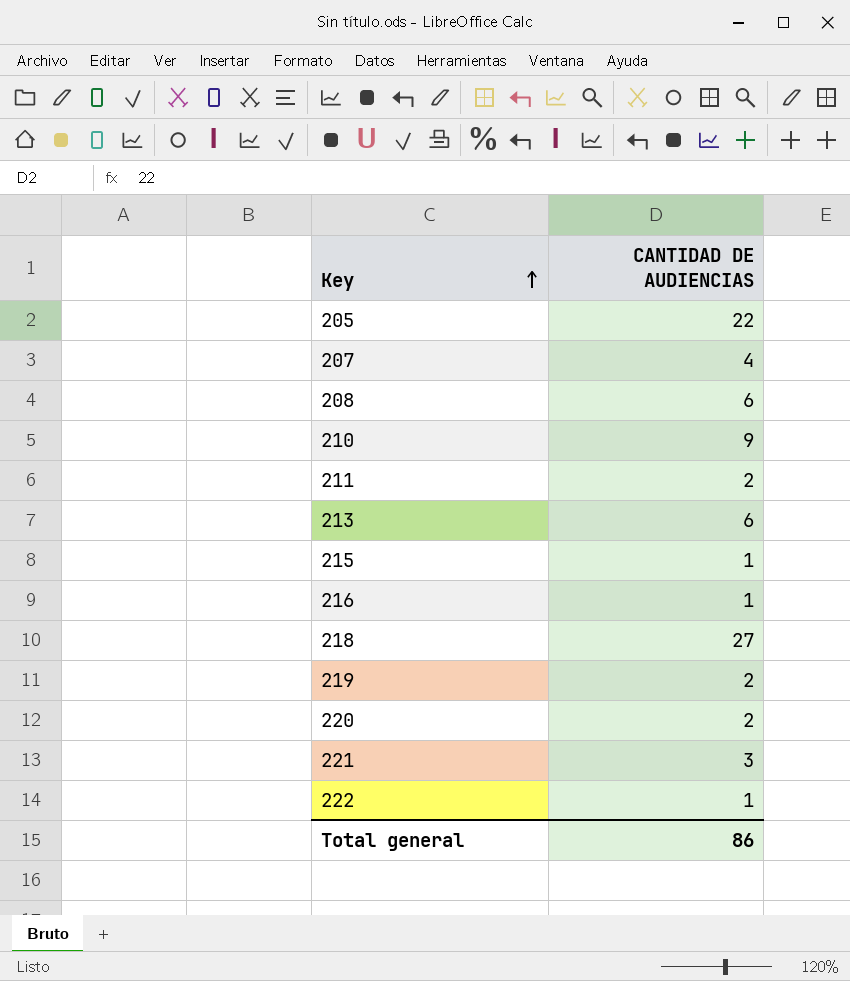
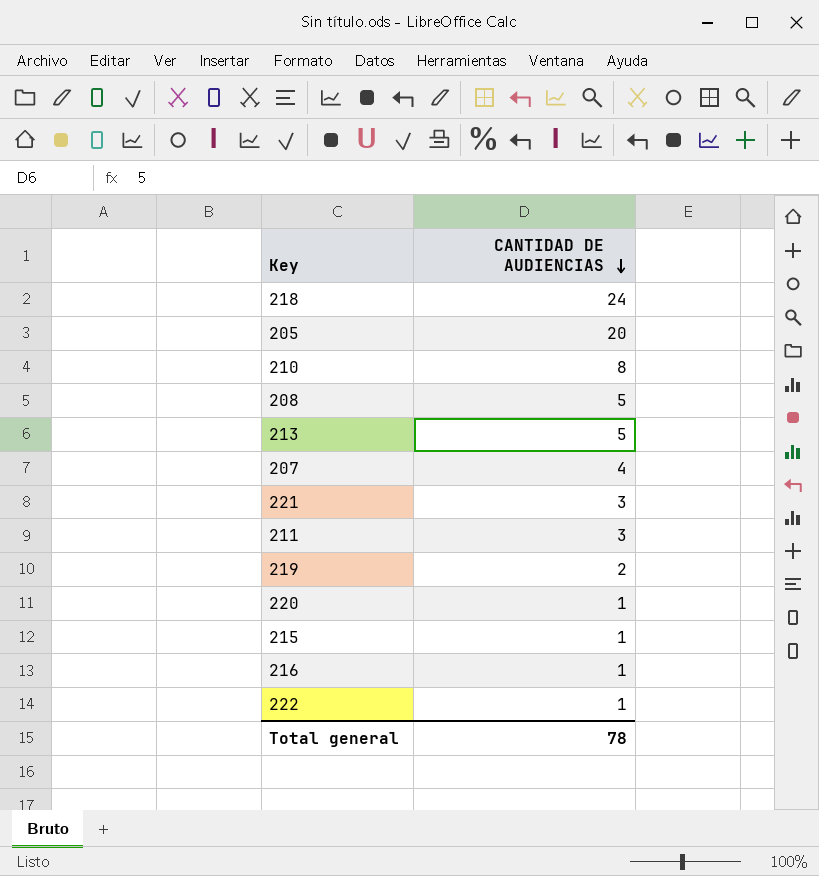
row order: Key ascending -> CANTIDAD DE AUDIENCIAS descending
218 | CANTIDAD DE AUDIENCIAS: 27 -> 24
205 | CANTIDAD DE AUDIENCIAS: 22 -> 20
210 | CANTIDAD DE AUDIENCIAS: 9 -> 8
208 | CANTIDAD DE AUDIENCIAS: 6 -> 5
213 | CANTIDAD DE AUDIENCIAS: 6 -> 5
211 | CANTIDAD DE AUDIENCIAS: 2 -> 3
220 | CANTIDAD DE AUDIENCIAS: 2 -> 1
Total general | CANTIDAD DE AUDIENCIAS: 86 -> 78

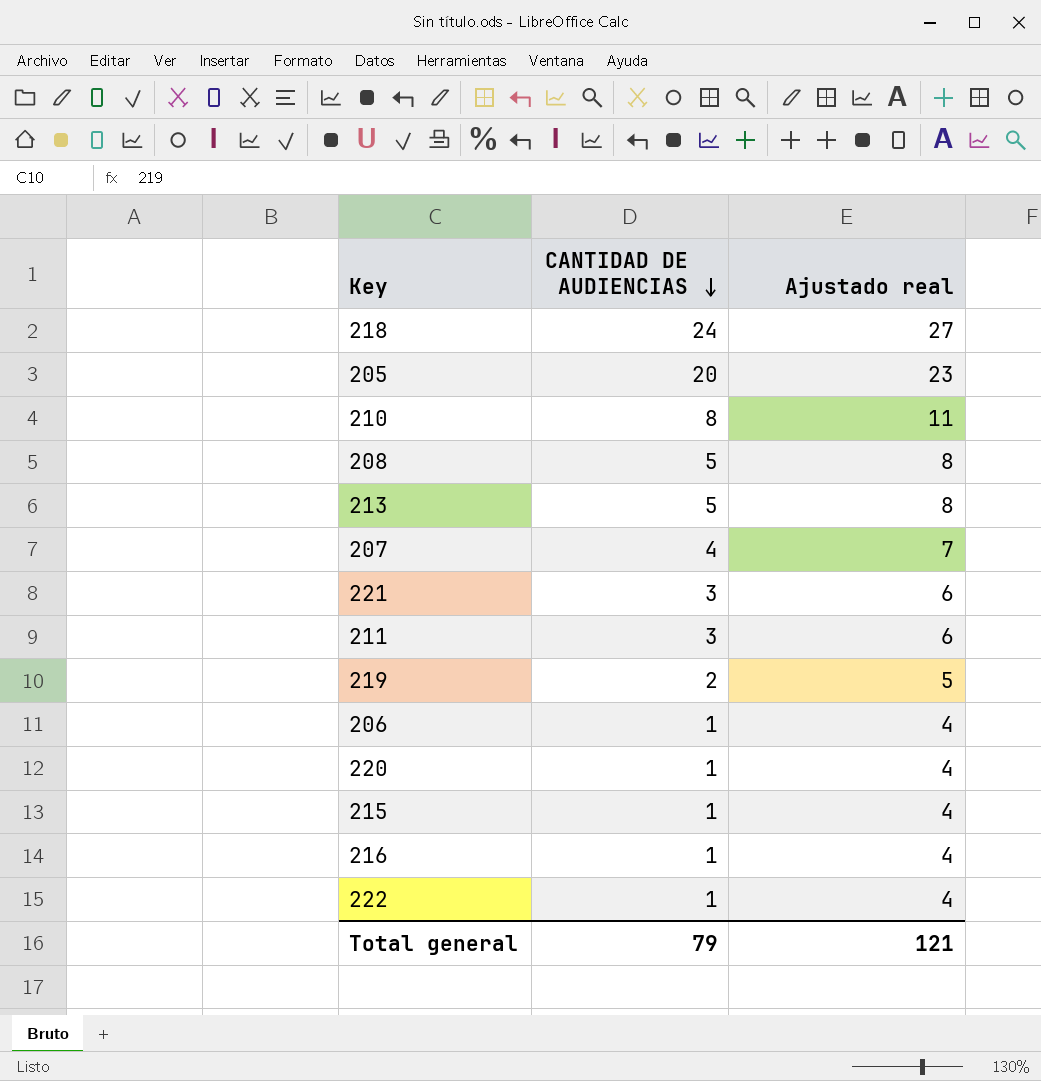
column Ajustado real | formula: none -> [CANTIDAD DE AUDIENCIAS] + 3
row 206: none -> 1 | 4
Total general | CANTIDAD DE AUDIENCIAS: 78 -> 79

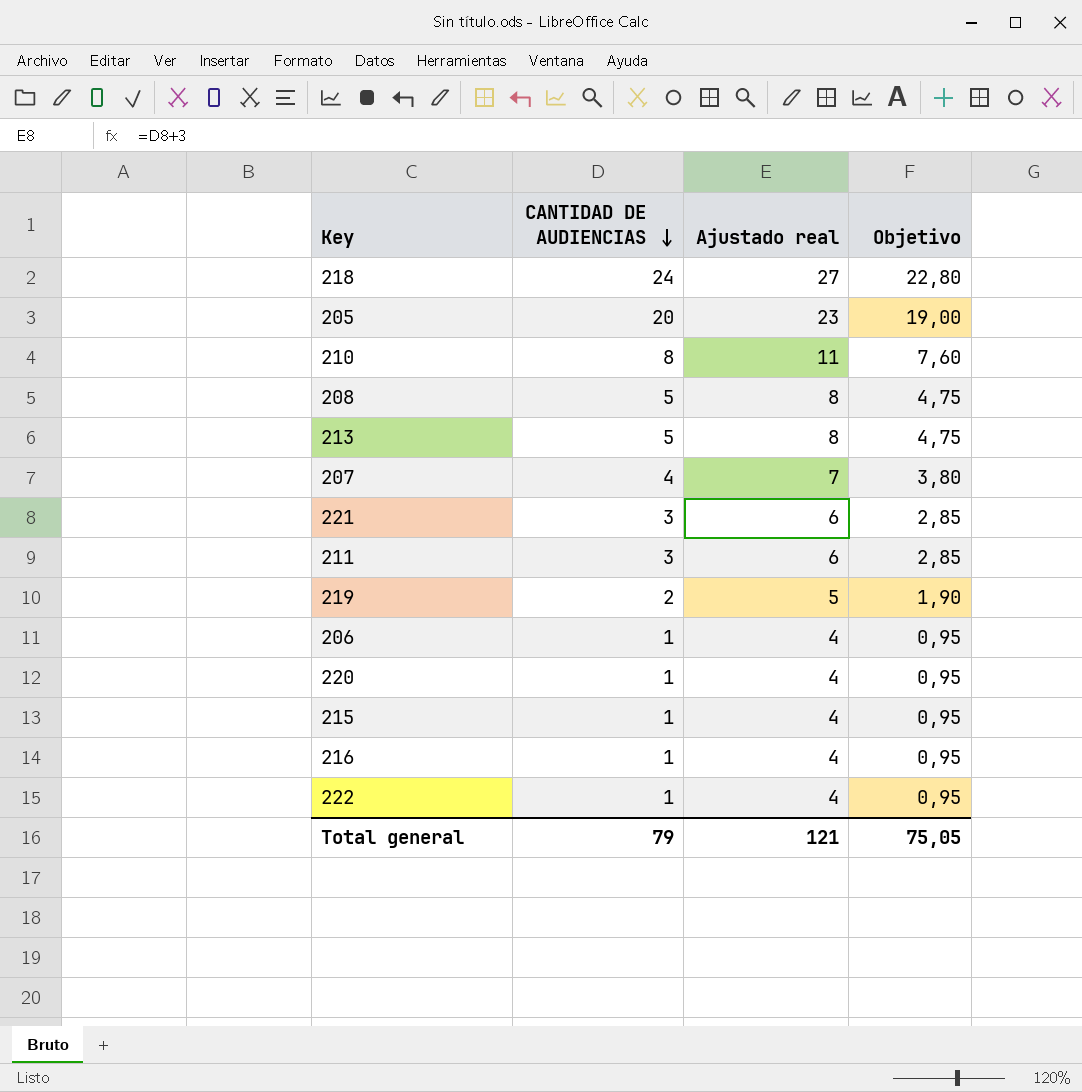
column Objetivo | formula: none -> [CANTIDAD DE AUDIENCIAS] * 0,95

